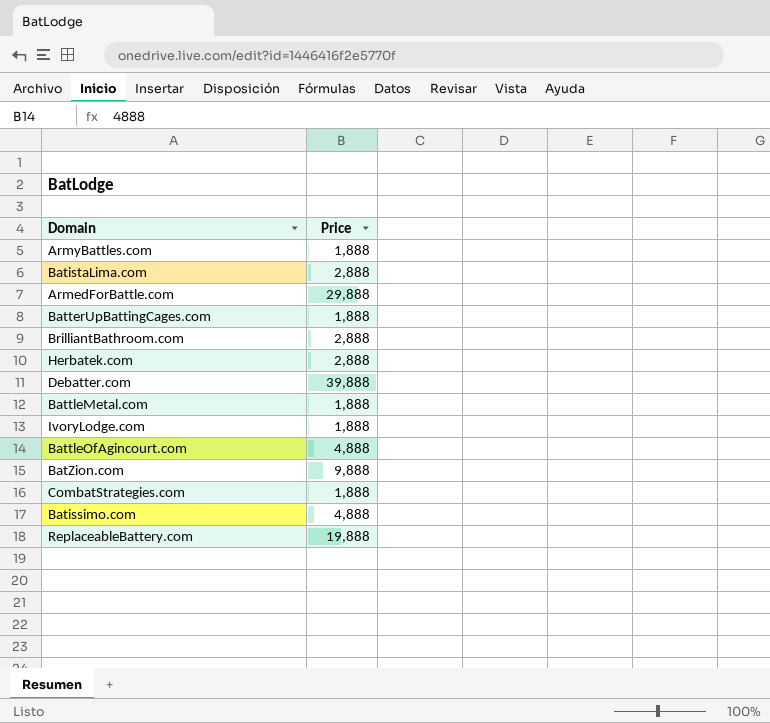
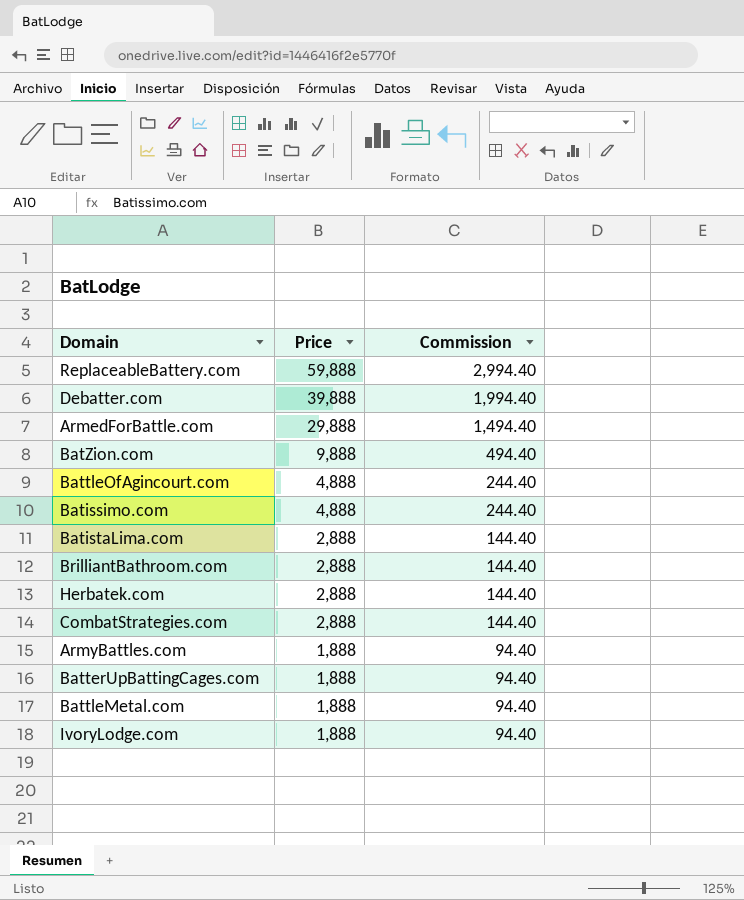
row order: none -> Price descending
column Commission | formula: none -> [Price] * 0.05
ReplaceableBattery.com | Price: 19,888 -> 59,888
CombatStrategies.com | Price: 1,888 -> 2,888

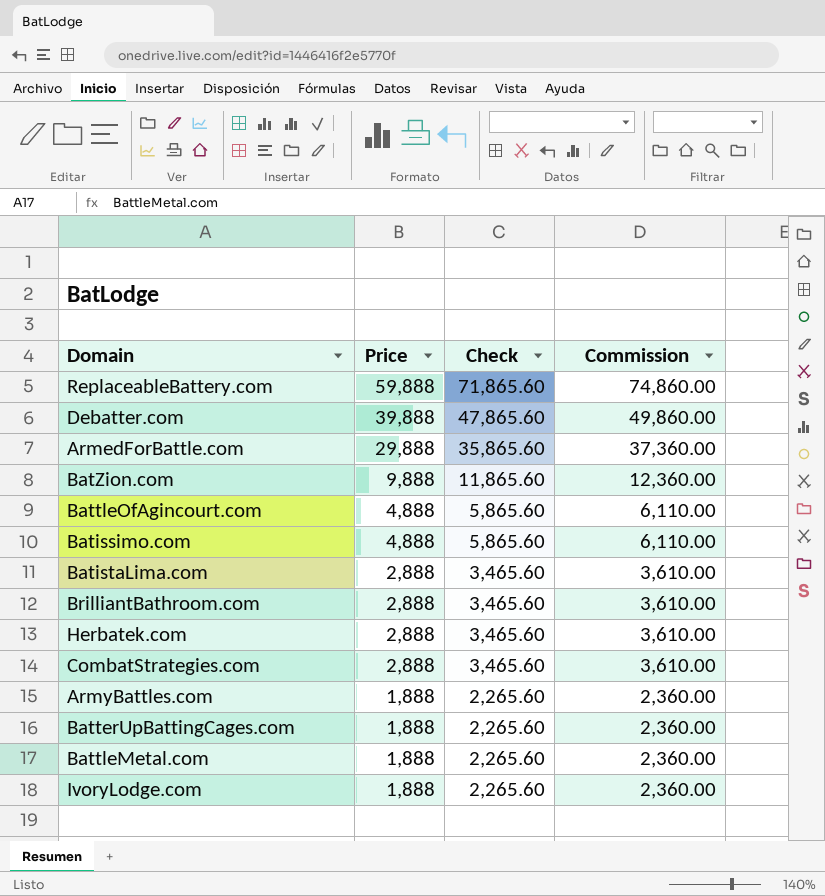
column Check | formula: none -> [Price] * 1.2
column Commission | formula: [Price] * 0.05 -> [Price] * 1.25

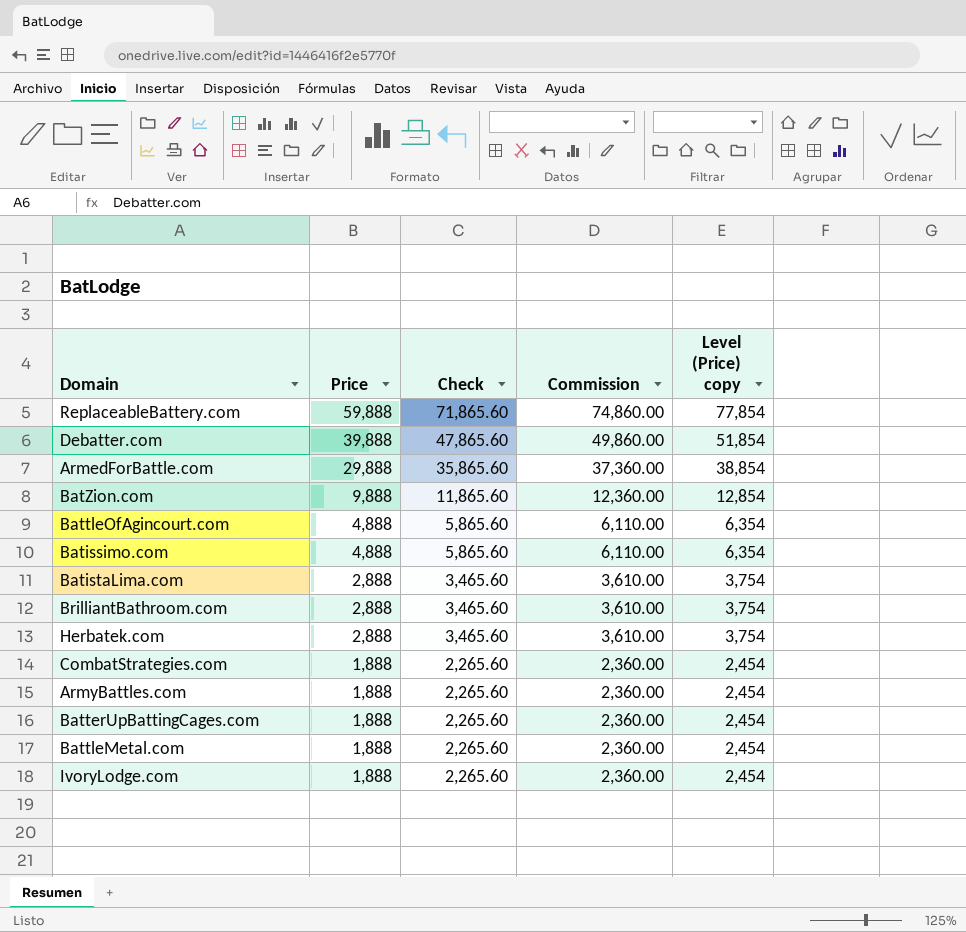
column Level (Price) copy | formula: none -> [Price] * 1.3
CombatStrategies.com | Price: 2,888 -> 1,888
CombatStrategies.com | Check: 3,465.60 -> 2,265.60
CombatStrategies.com | Commission: 3,610.00 -> 2,360.00

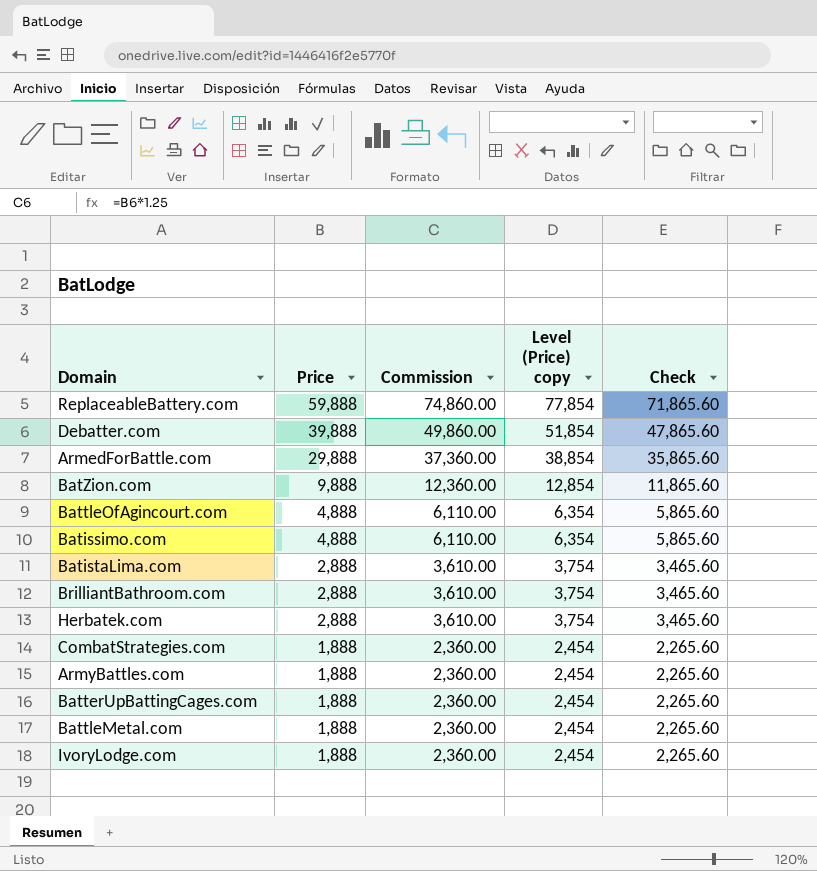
column Check | position: 3 -> 5

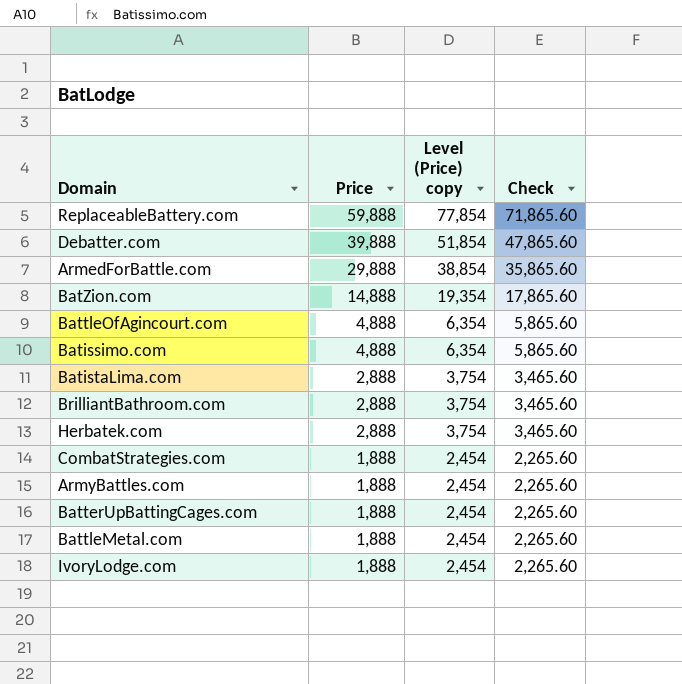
column Commission | formula: [Price] * 1.25 -> none
BatZion.com | Price: 9,888 -> 14,888
BatZion.com | Level (Price) copy: 12,854 -> 19,354
BatZion.com | Check: 11,865.60 -> 17,865.60

